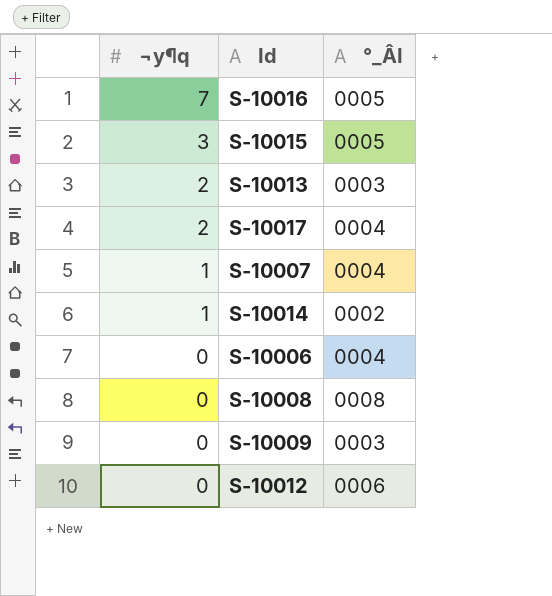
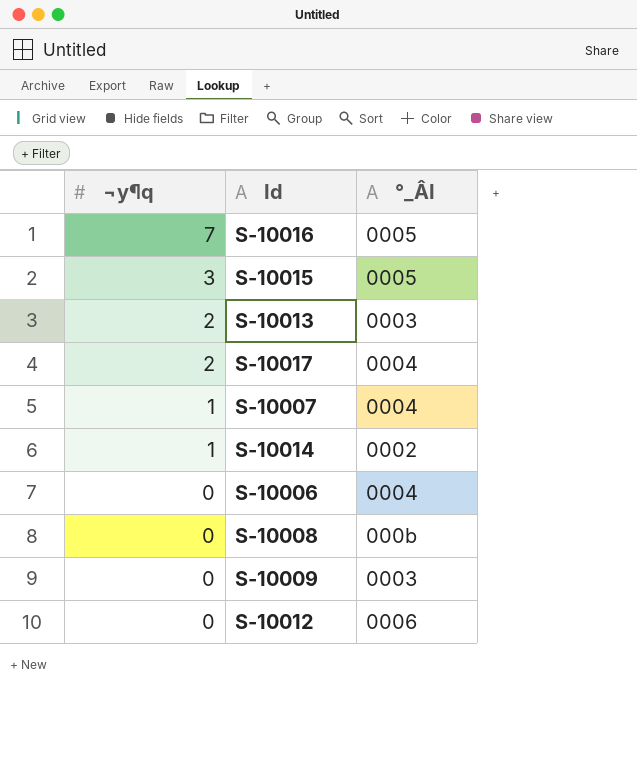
S-10008 | °_ÂI: 0008 -> 000b

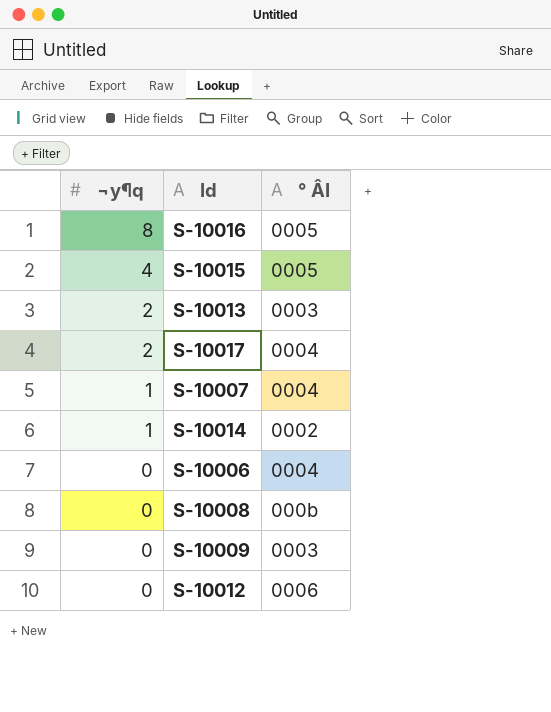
column name: °_ÂI -> ° ÂI
S-10016 | ¬y¶q: 7 -> 8
S-10015 | ¬y¶q: 3 -> 4

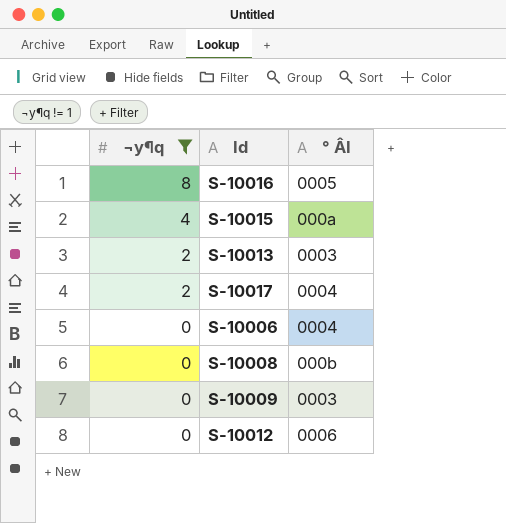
filter: none -> ¬y¶q != 1
S-10015 | ° ÂI: 0005 -> 000a

